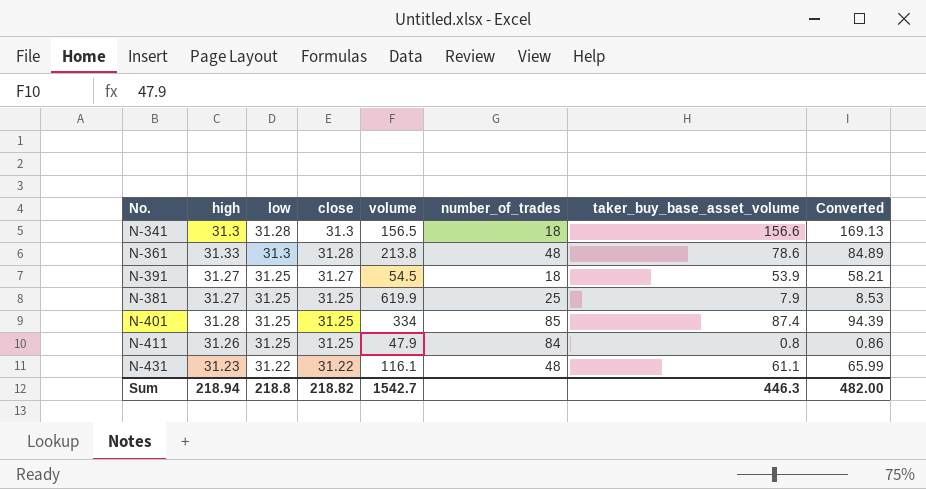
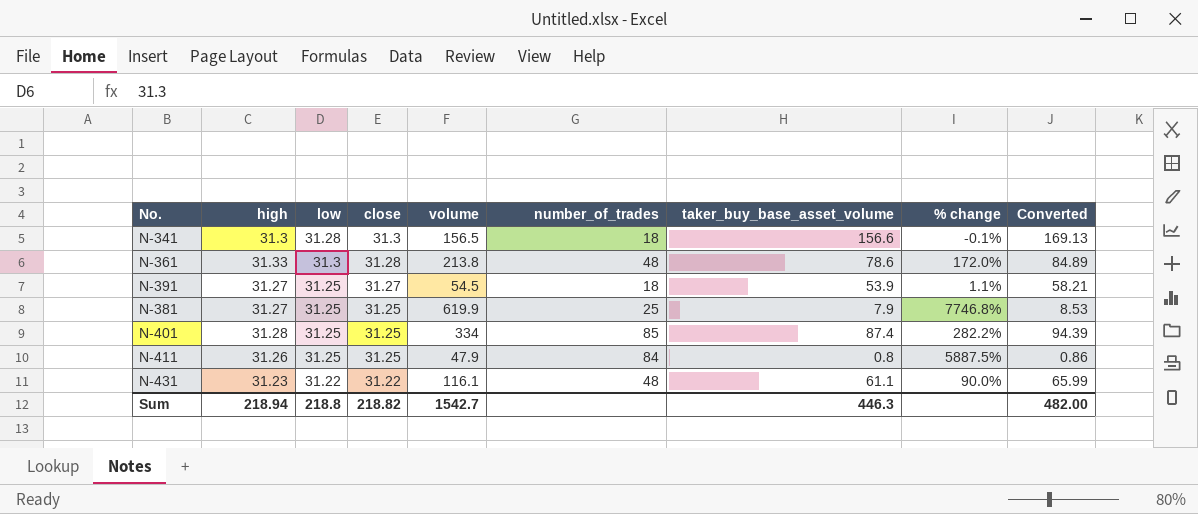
column % change | formula: none -> ([volume] - [taker_buy_base_asset_volume]) / [taker_buy_base_asset_volume]

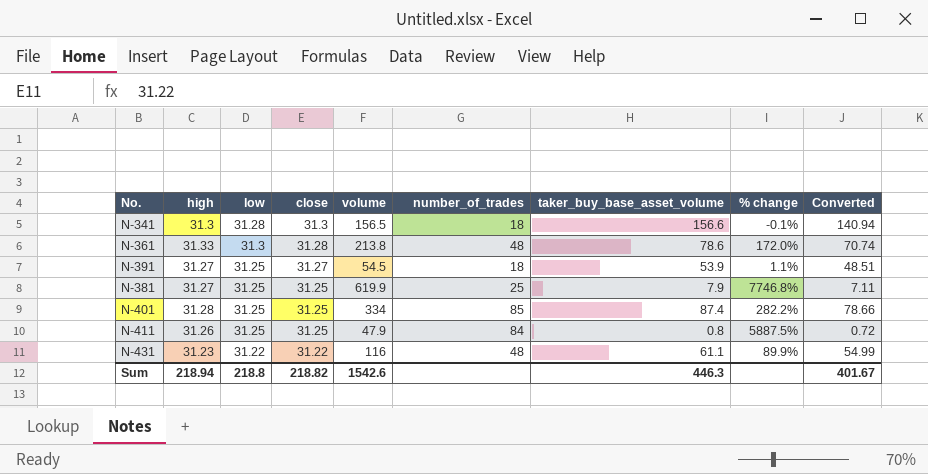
column Converted | formula: [taker_buy_base_asset_volume] * 1.08 -> [taker_buy_base_asset_volume] * 0.9
N-431 | volume: 116.1 -> 116
N-431 | % change: 90.0% -> 89.9%
Sum | volume: 1542.7 -> 1542.6
Sum | Converted: 482.00 -> 401.67

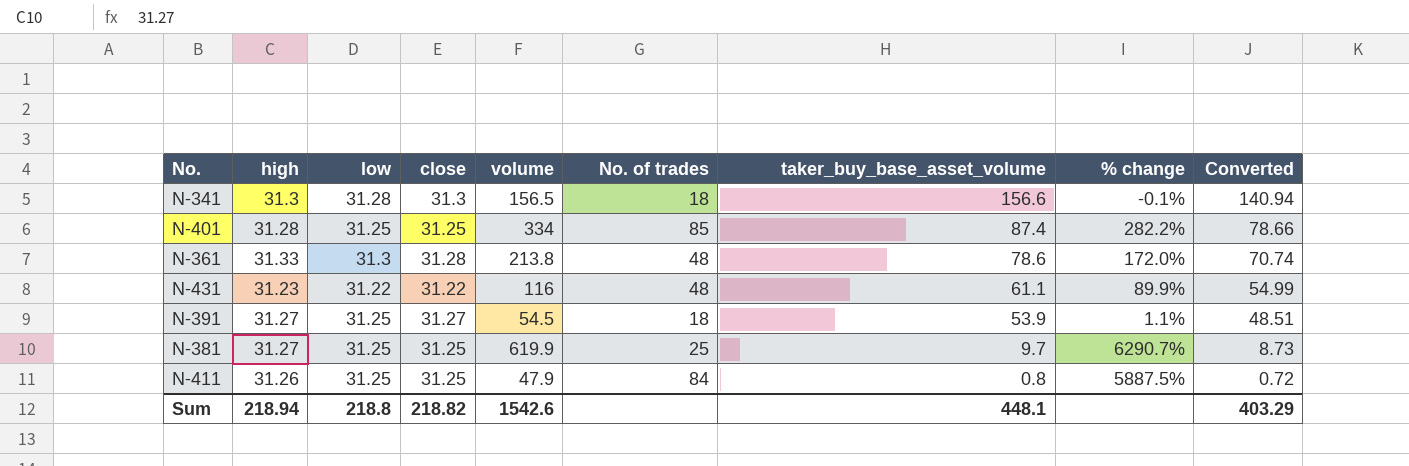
row order: close descending -> taker_buy_base_asset_volume descending
column name: number_of_trades -> No. of trades
N-381 | taker_buy_base_asset_volume: 7.9 -> 9.7
N-381 | % change: 7746.8% -> 6290.7%
N-381 | Converted: 7.11 -> 8.73
Sum | taker_buy_base_asset_volume: 446.3 -> 448.1
Sum | Converted: 401.67 -> 403.29

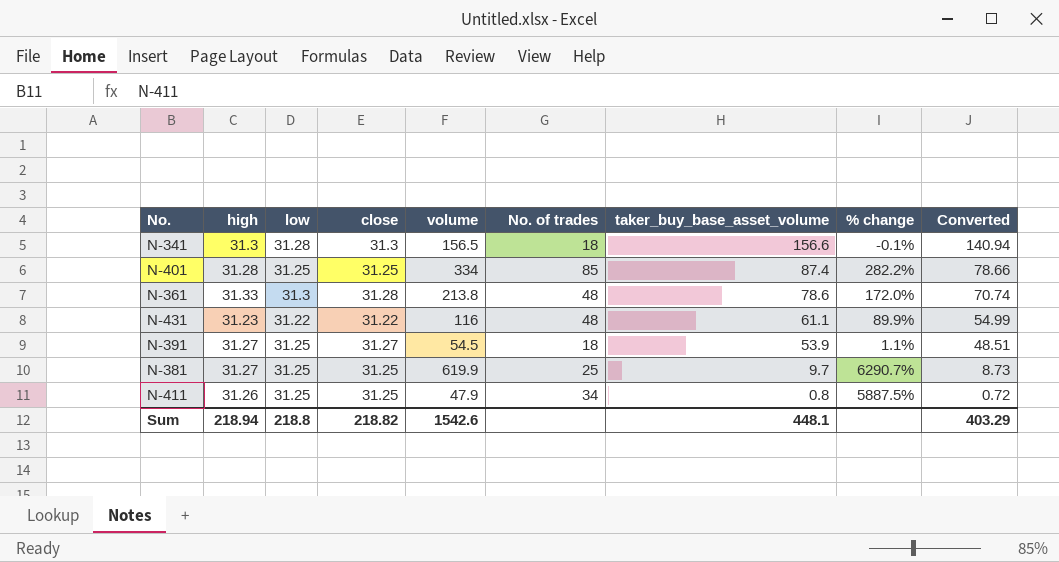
N-411 | No. of trades: 84 -> 34

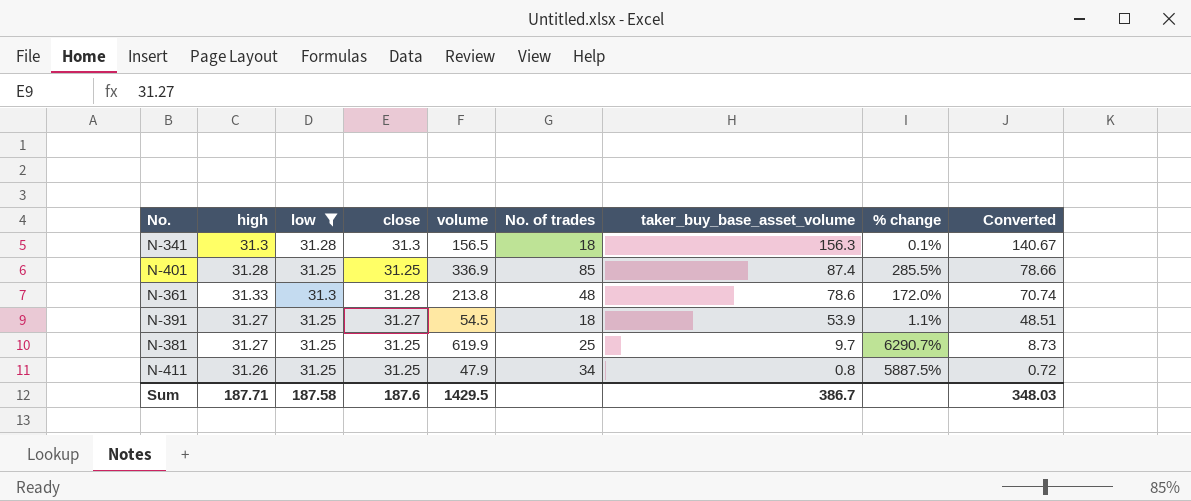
filter: none -> low != 31.22
N-341 | taker_buy_base_asset_volume: 156.6 -> 156.3
N-341 | % change: -0.1% -> 0.1%
N-341 | Converted: 140.94 -> 140.67
N-401 | volume: 334 -> 336.9
N-401 | % change: 282.2% -> 285.5%
Sum | high: 218.94 -> 187.71
Sum | low: 218.8 -> 187.58
Sum | close: 218.82 -> 187.6
Sum | volume: 1542.6 -> 1429.5
Sum | taker_buy_base_asset_volume: 448.1 -> 386.7
Sum | Converted: 403.29 -> 348.03

